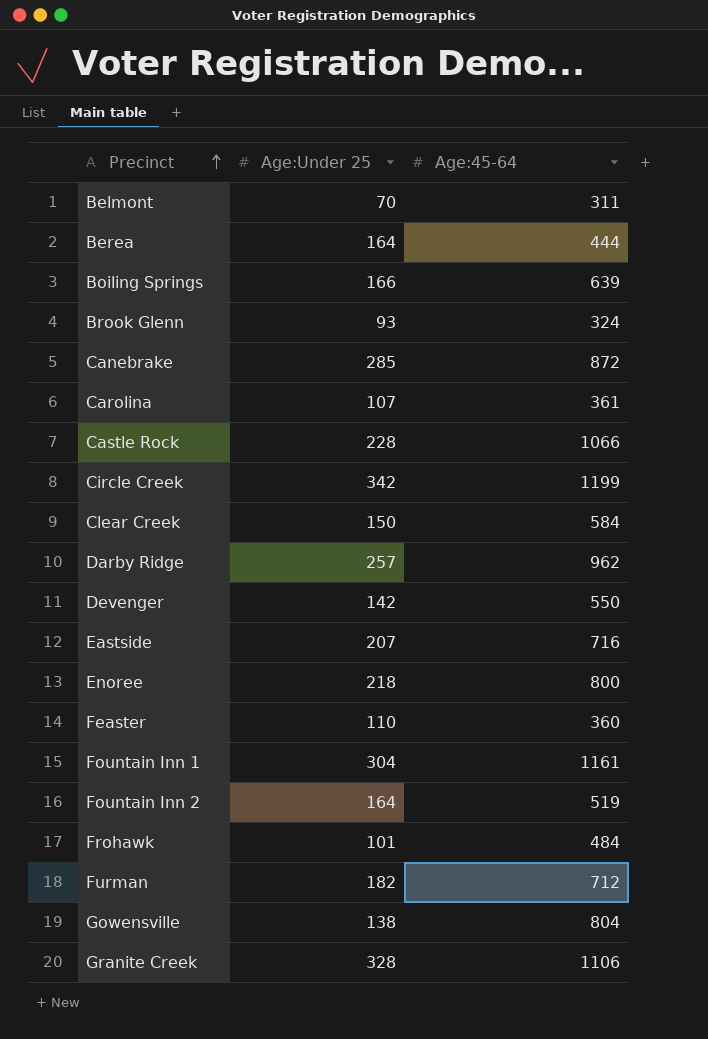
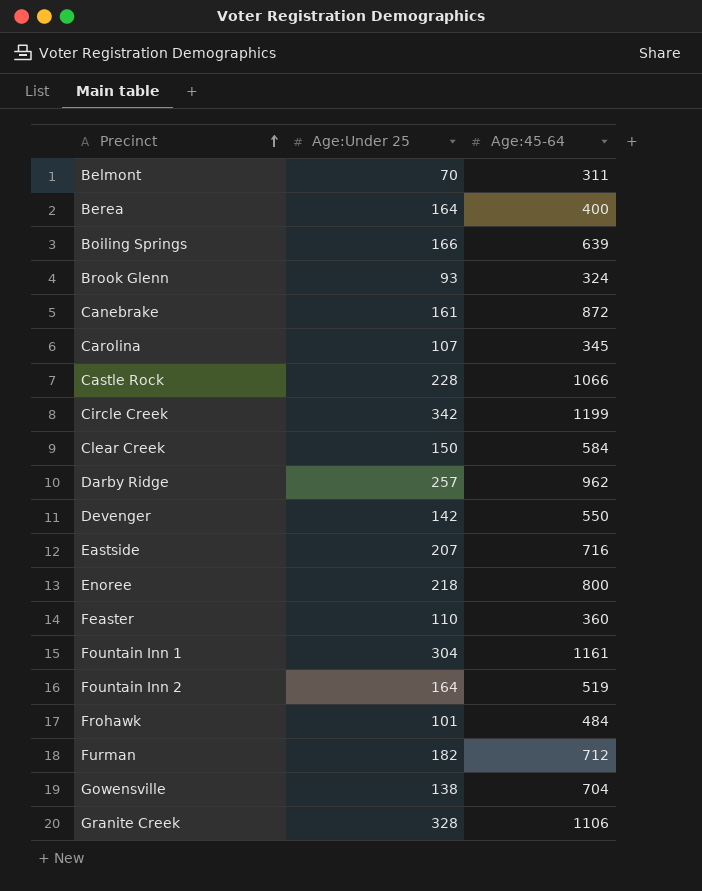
Berea | Age:45-64: 444 -> 400
Canebrake | Age:Under 25: 285 -> 161
Carolina | Age:45-64: 361 -> 345
Gowensville | Age:45-64: 804 -> 704

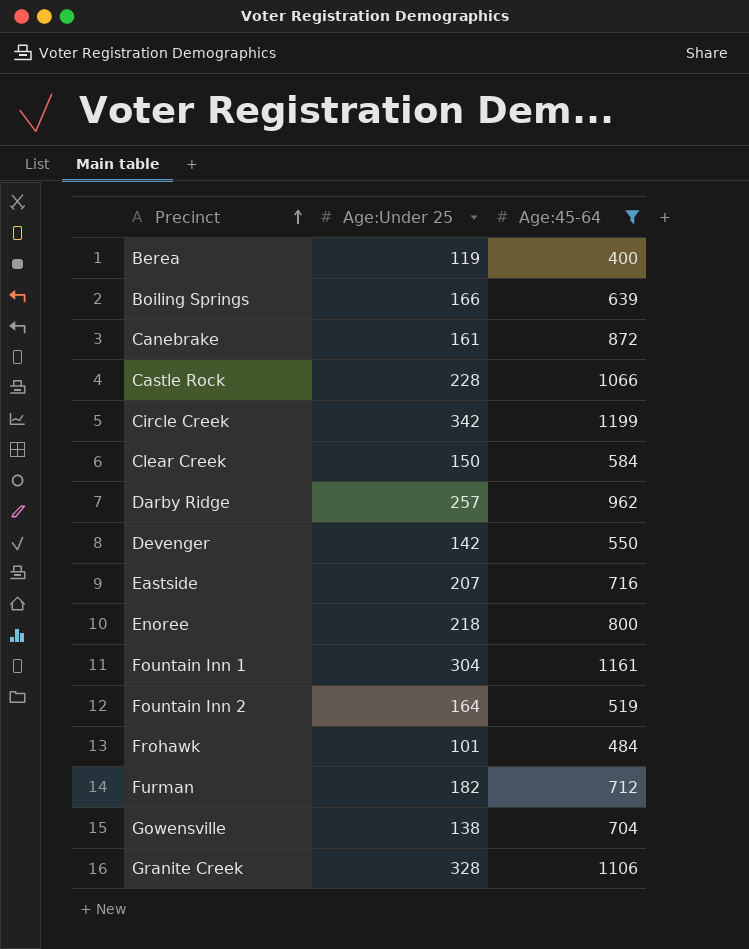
filter: none -> Age:45-64 >= 400
Berea | Age:Under 25: 164 -> 119

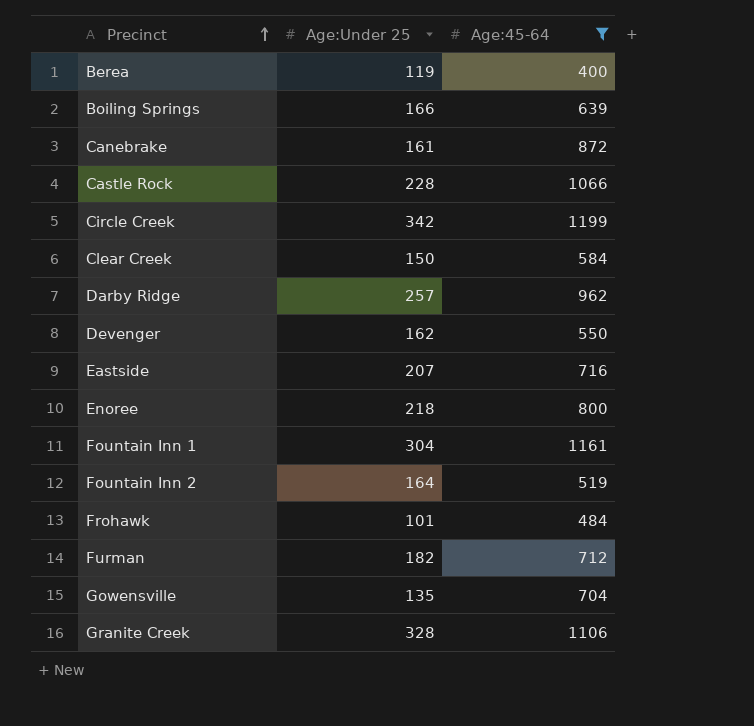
Devenger | Age:Under 25: 142 -> 162
Gowensville | Age:Under 25: 138 -> 135

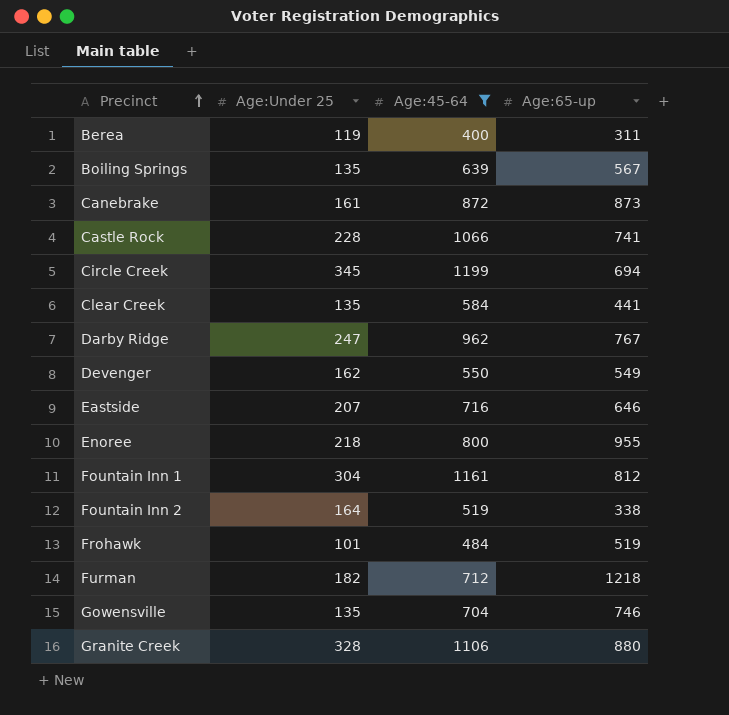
column Age:65-up | position: none -> 4
Boiling Springs | Age:Under 25: 166 -> 135
Circle Creek | Age:Under 25: 342 -> 345
Clear Creek | Age:Under 25: 150 -> 135
Darby Ridge | Age:Under 25: 257 -> 247

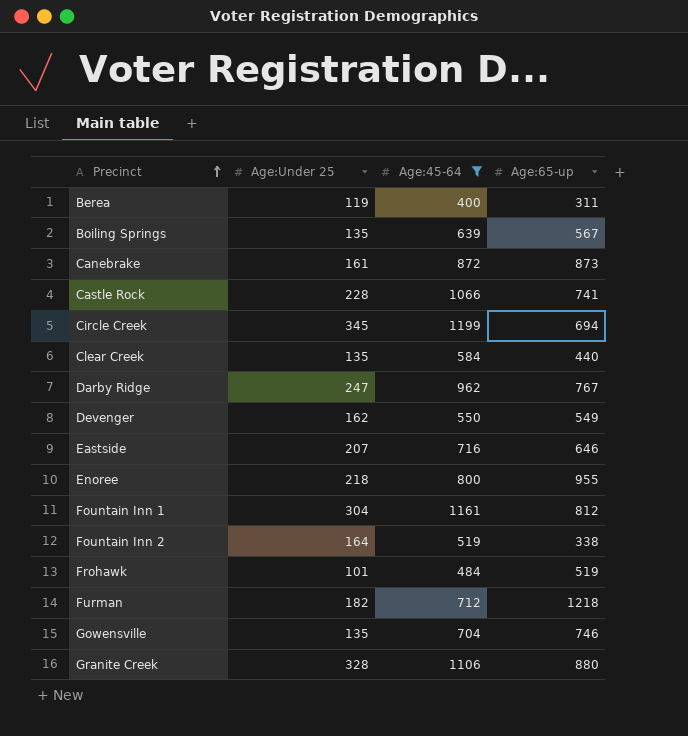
Clear Creek | Age:65-up: 441 -> 440

